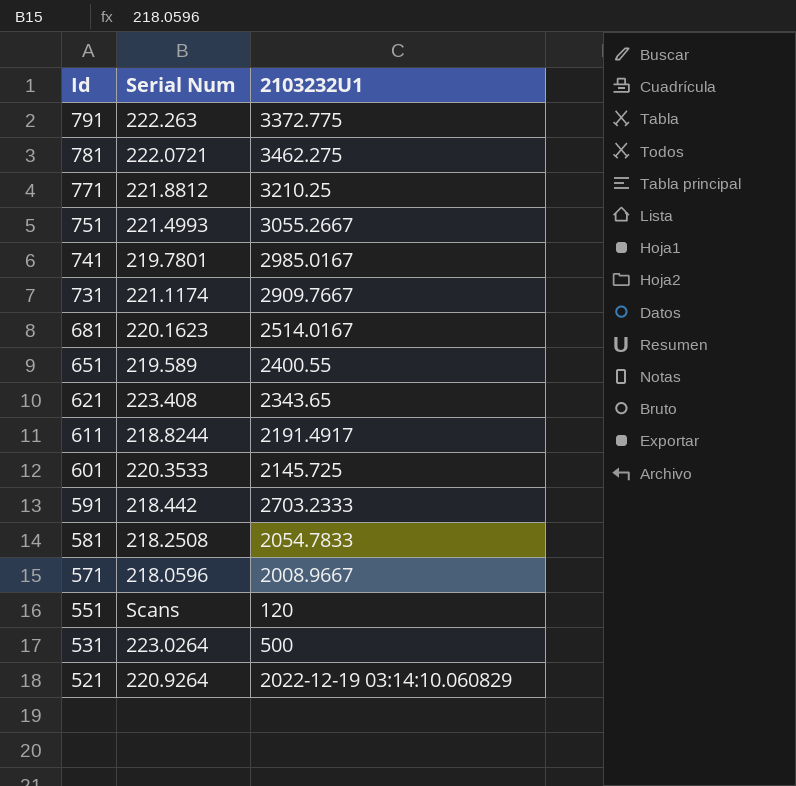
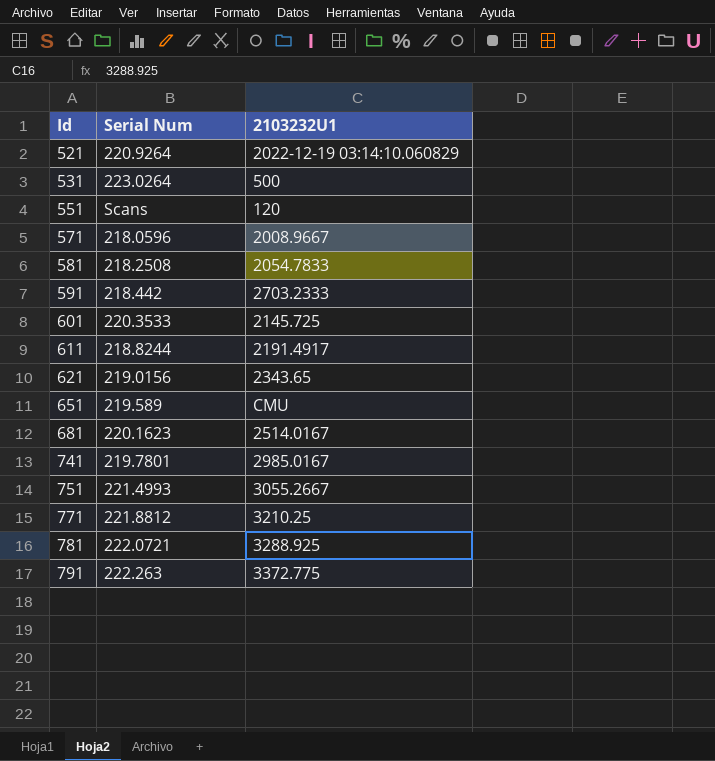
row order: Id descending -> Id ascending
row 731: 221.1174 | 2909.7667 -> none
621 | Serial Num: 223.408 -> 219.0156
651 | 2103232U1: 2400.55 -> CMU
781 | 2103232U1: 3462.275 -> 3288.925

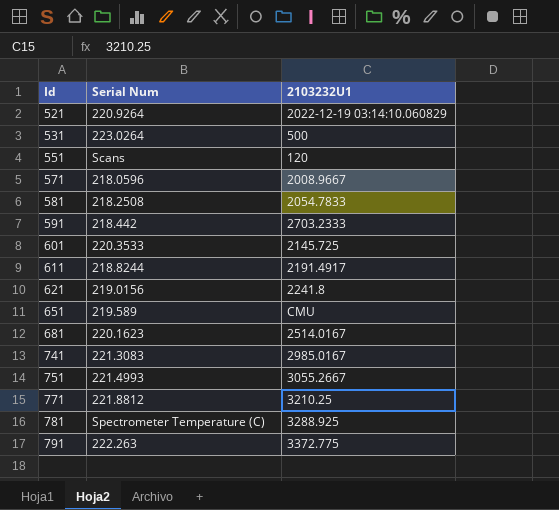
621 | 2103232U1: 2343.65 -> 2241.8
741 | Serial Num: 219.7801 -> 221.3083
781 | Serial Num: 222.0721 -> Spectrometer Temperature (C)

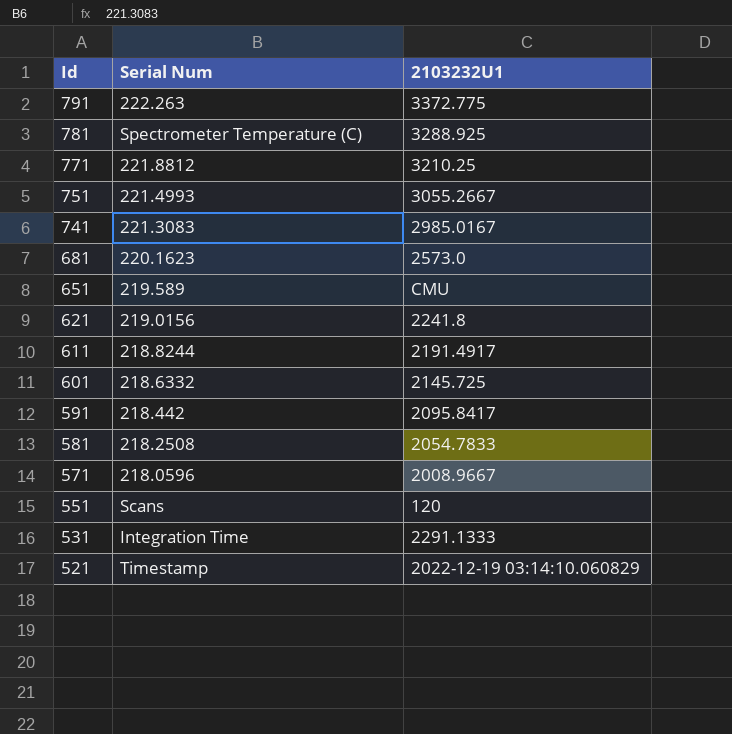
row order: Id ascending -> Id descending
681 | 2103232U1: 2514.0167 -> 2573.0
601 | Serial Num: 220.3533 -> 218.6332
591 | 2103232U1: 2703.2333 -> 2095.8417
531 | Serial Num: 223.0264 -> Integration Time
531 | 2103232U1: 500 -> 2291.1333
521 | Serial Num: 220.9264 -> Timestamp

